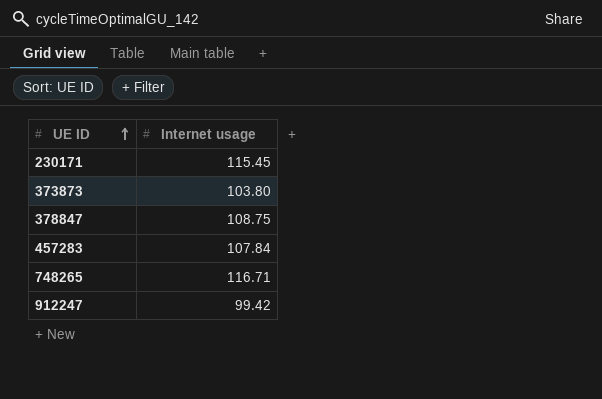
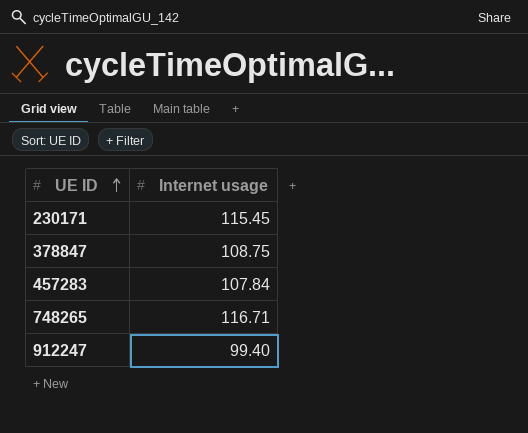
row 373873: 103.80 -> none
912247 | Internet usage: 99.42 -> 99.40

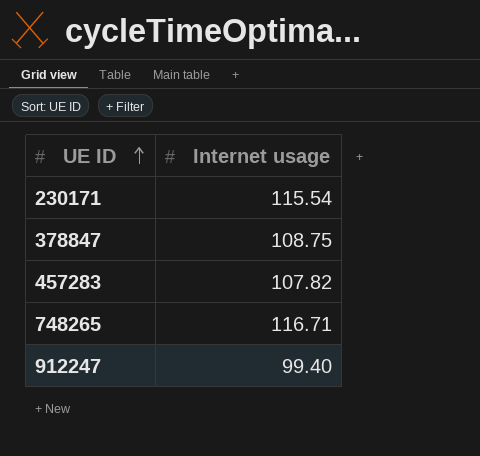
230171 | Internet usage: 115.45 -> 115.54
457283 | Internet usage: 107.84 -> 107.82

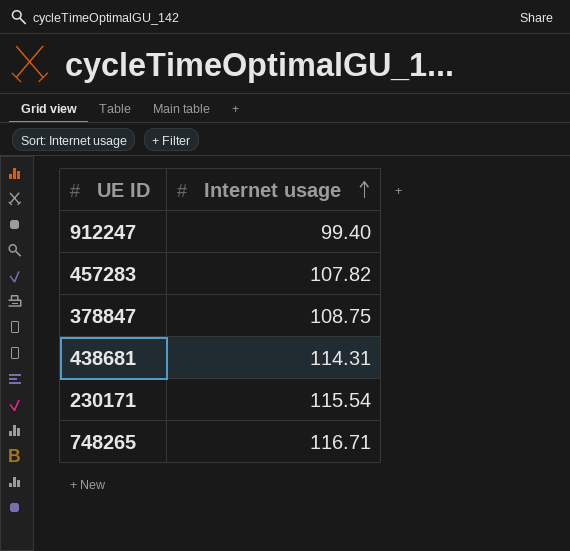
row order: UE ID ascending -> Internet usage ascending
row 438681: none -> 114.31

